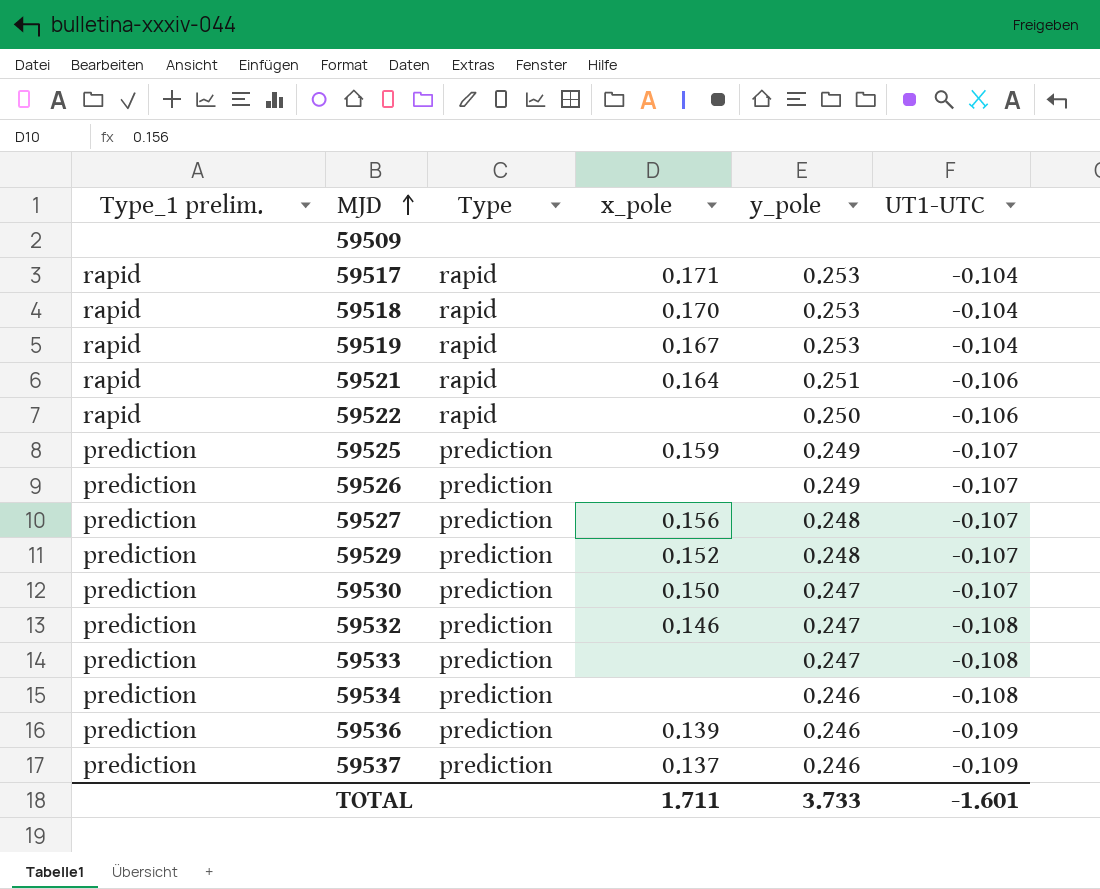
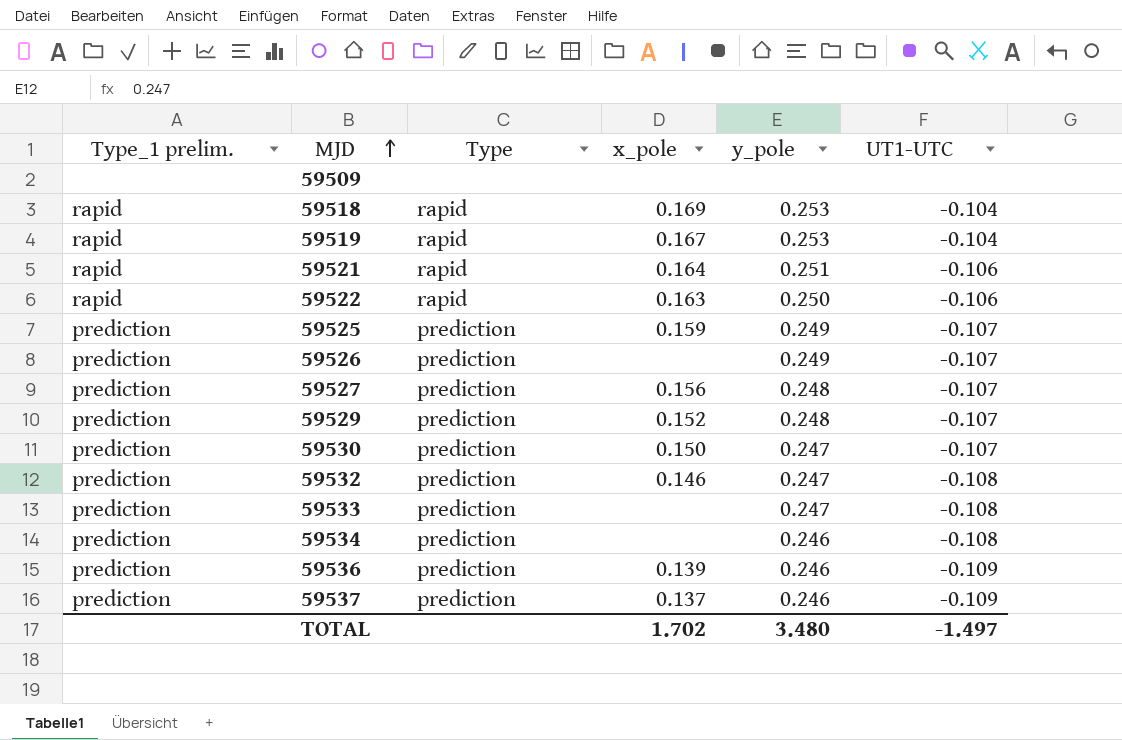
row 59517: rapid | rapid | 0.171 | 0.253 | -0.104 -> none
59518 | x_pole: 0.170 -> 0.169
59522 | x_pole: none -> 0.163
TOTAL | x_pole: 1.711 -> 1.702
TOTAL | y_pole: 3.733 -> 3.480
TOTAL | UT1-UTC: -1.601 -> -1.497

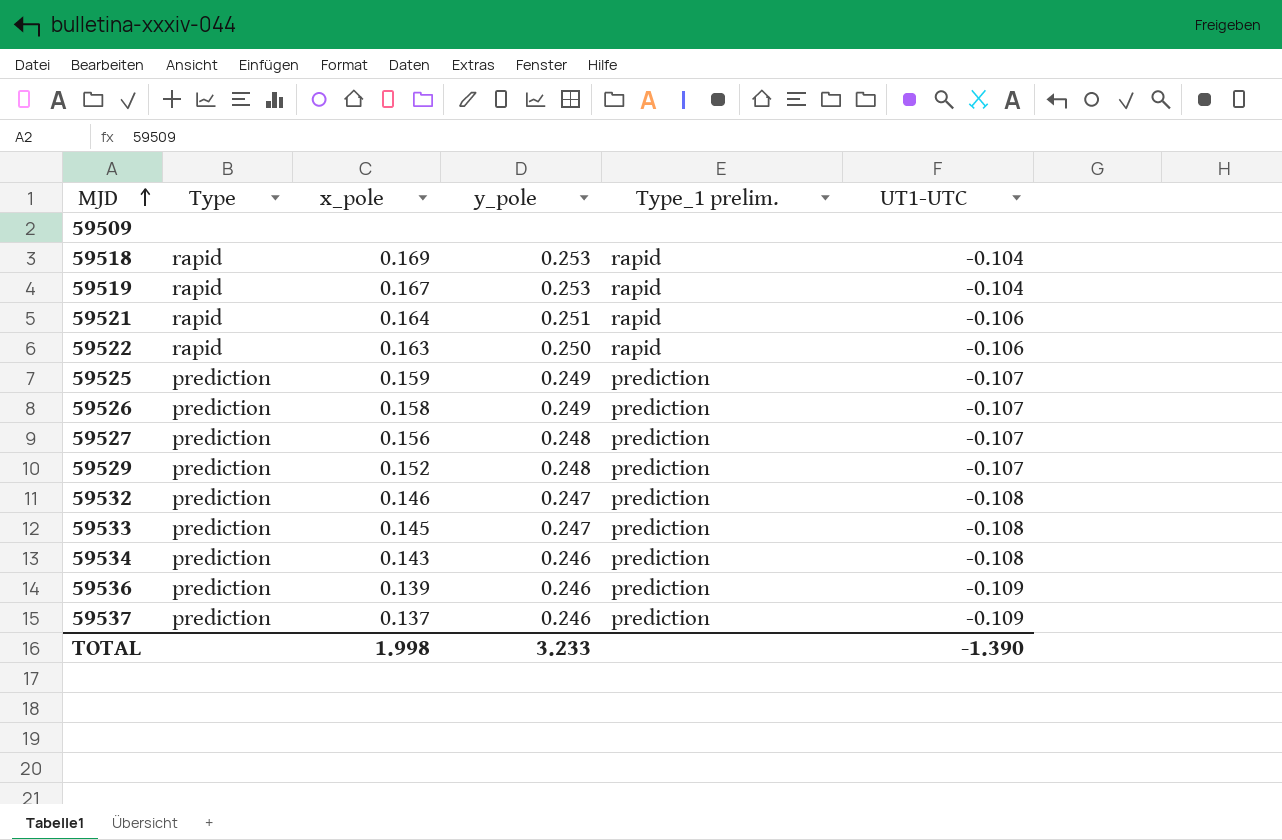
column Type_1 prelim. | position: 1 -> 5
row 59530: prediction | prediction | 0.150 | 0.247 | -0.107 -> none
59526 | x_pole: none -> 0.158
59533 | x_pole: none -> 0.145
59534 | x_pole: none -> 0.143
TOTAL | x_pole: 1.702 -> 1.998
TOTAL | y_pole: 3.480 -> 3.233
TOTAL | UT1-UTC: -1.497 -> -1.390

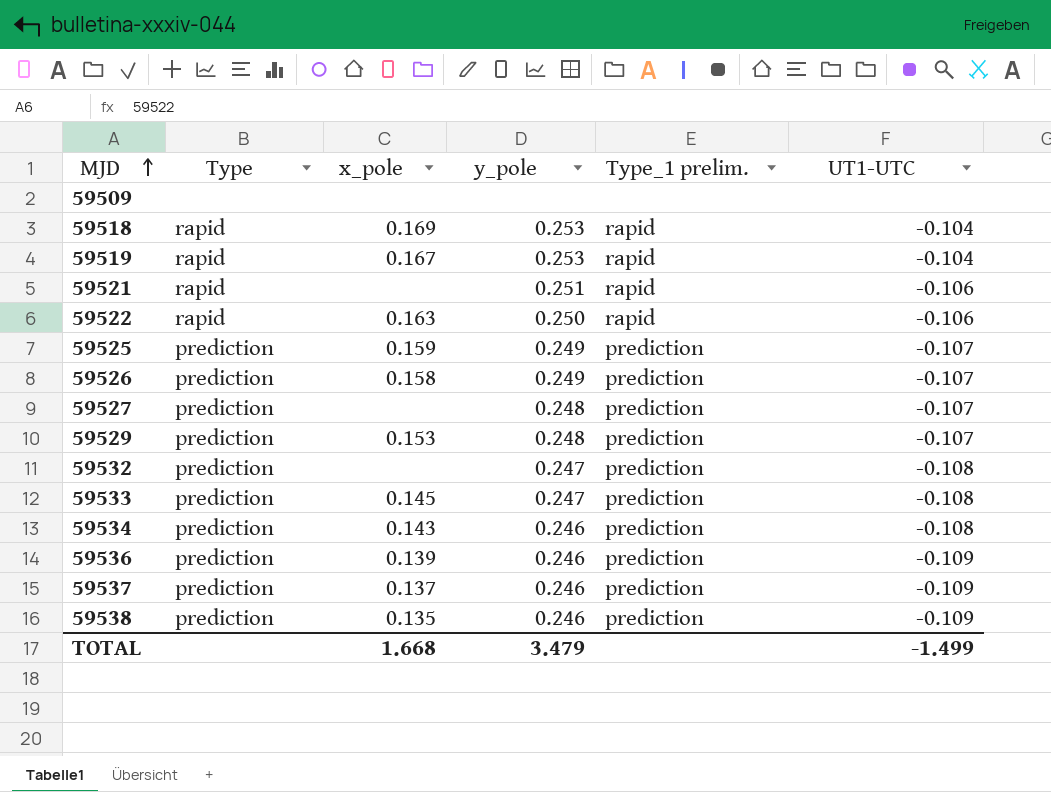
59521 | x_pole: 0.164 -> none
59527 | x_pole: 0.156 -> none
59529 | x_pole: 0.152 -> 0.153
59532 | x_pole: 0.146 -> none
row 59538: none -> prediction | 0.135 | 0.246 | prediction | -0.109
TOTAL | x_pole: 1.998 -> 1.668
TOTAL | y_pole: 3.233 -> 3.479
TOTAL | UT1-UTC: -1.390 -> -1.499

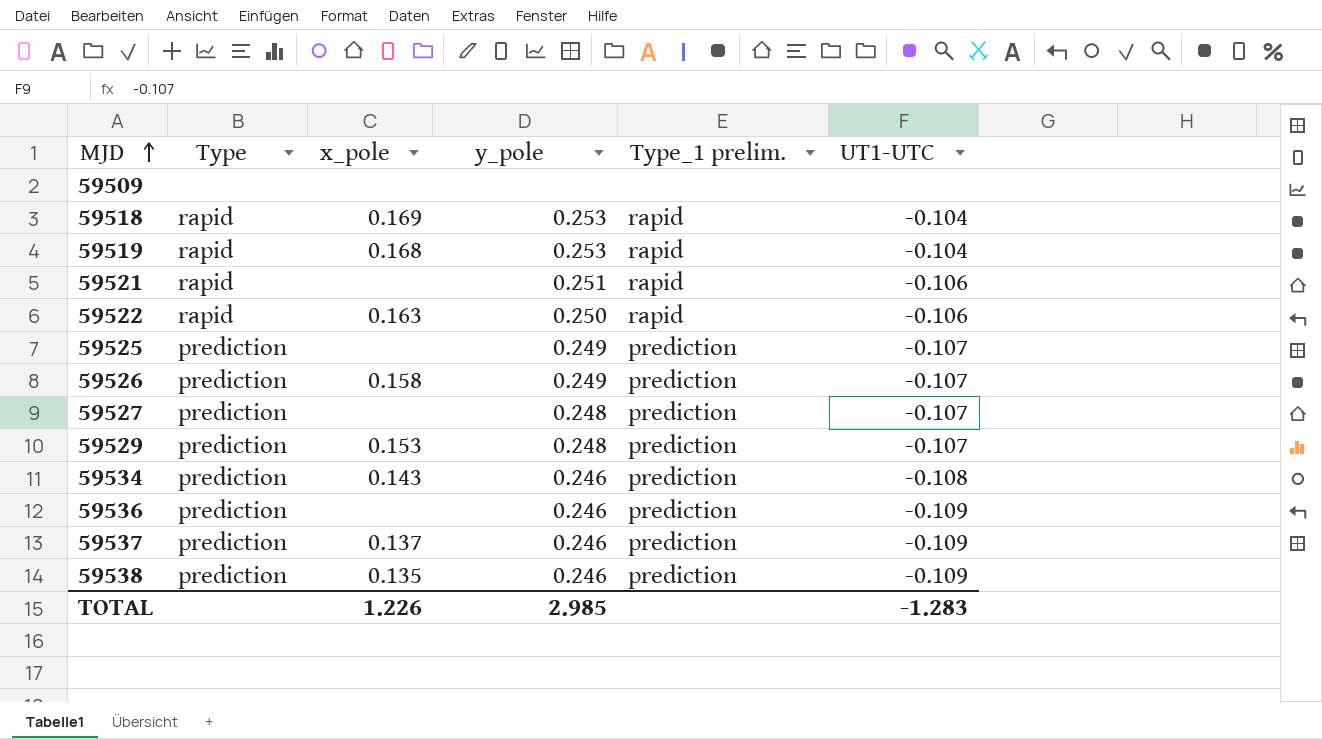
row 59532: prediction | none | 0.247 | prediction | -0.108 -> none
row 59533: prediction | 0.145 | 0.247 | prediction | -0.108 -> none
59519 | x_pole: 0.167 -> 0.168
59525 | x_pole: 0.159 -> none
59536 | x_pole: 0.139 -> none
TOTAL | x_pole: 1.668 -> 1.226
TOTAL | y_pole: 3.479 -> 2.985
TOTAL | UT1-UTC: -1.499 -> -1.283

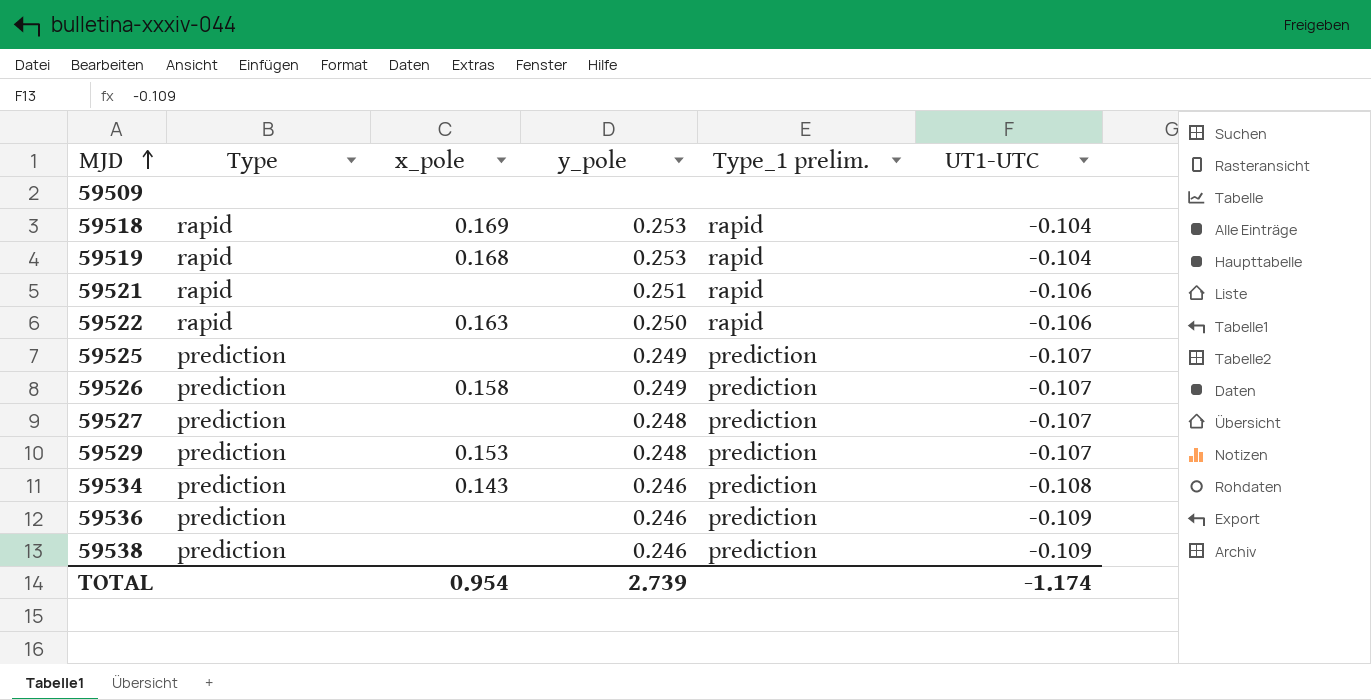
row 59537: prediction | 0.137 | 0.246 | prediction | -0.109 -> none
59538 | x_pole: 0.135 -> none
TOTAL | x_pole: 1.226 -> 0.954
TOTAL | y_pole: 2.985 -> 2.739
TOTAL | UT1-UTC: -1.283 -> -1.174

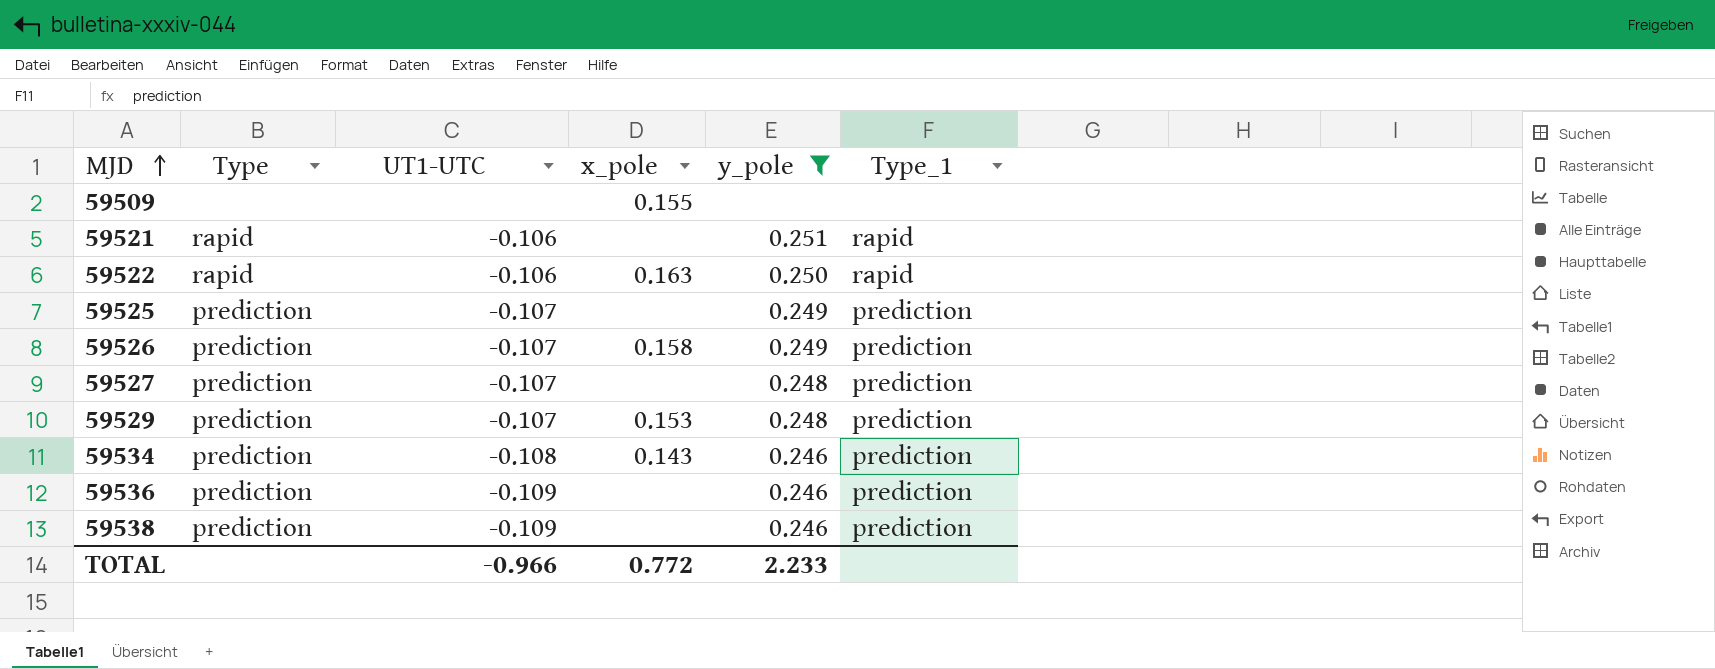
filter: none -> y_pole != 0.253
column UT1-UTC | position: 6 -> 3
column name: Type_1 prelim. -> Type_1
59509 | x_pole: none -> 0.155
TOTAL | UT1-UTC: -1.174 -> -0.966
TOTAL | x_pole: 0.954 -> 0.772
TOTAL | y_pole: 2.739 -> 2.233

